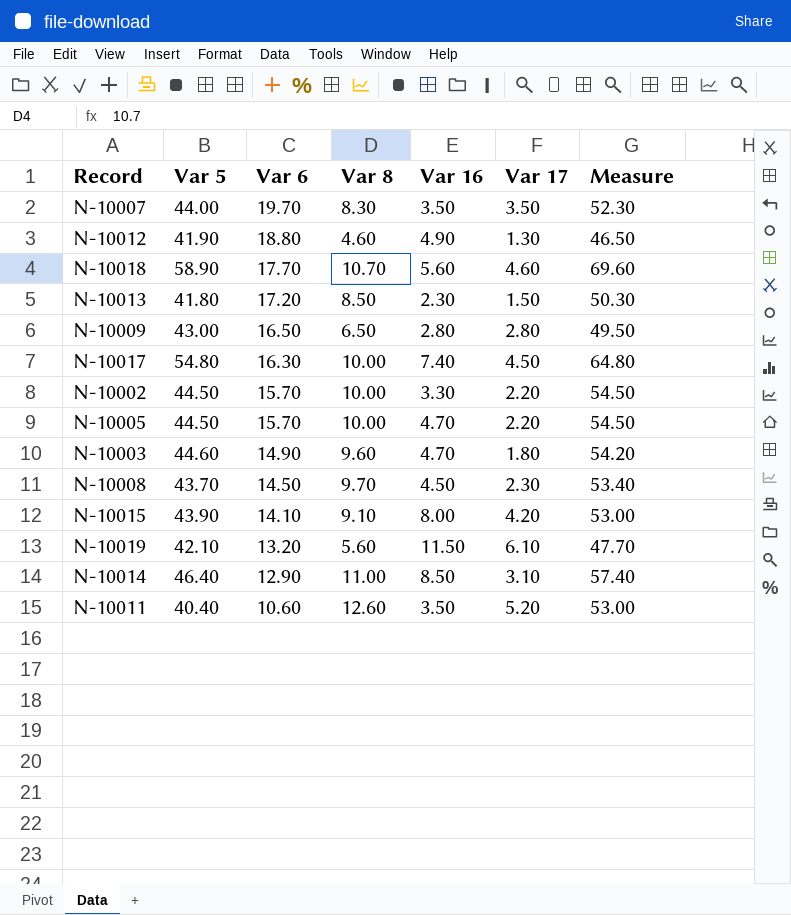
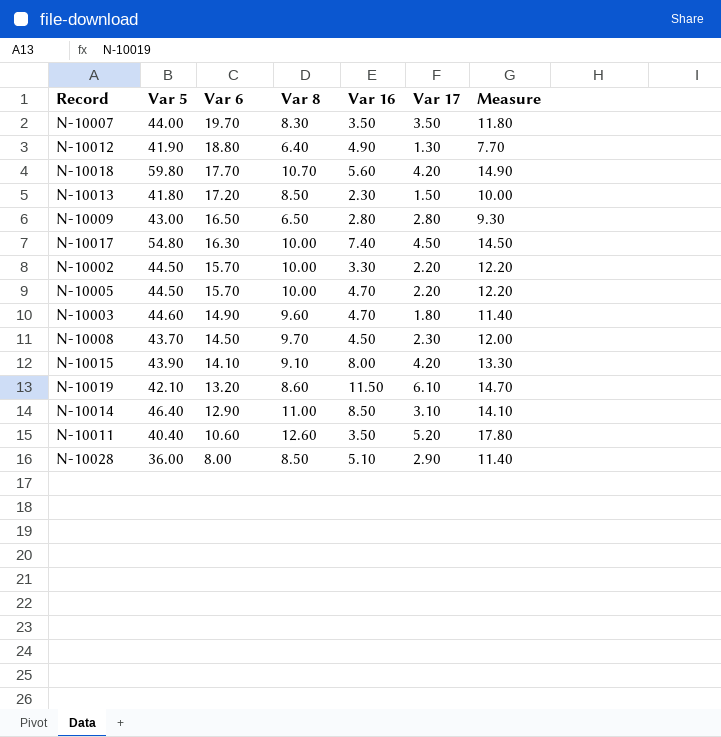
column Measure | formula: [Var 5] + [Var 8] -> [Var 8] + [Var 17]
N-10012 | Var 8: 4.60 -> 6.40
N-10018 | Var 5: 58.90 -> 59.80
N-10018 | Var 17: 4.60 -> 4.20
N-10019 | Var 8: 5.60 -> 8.60
row N-10028: none -> 36.00 | 8.00 | 8.50 | 5.10 | 2.90 | 11.40

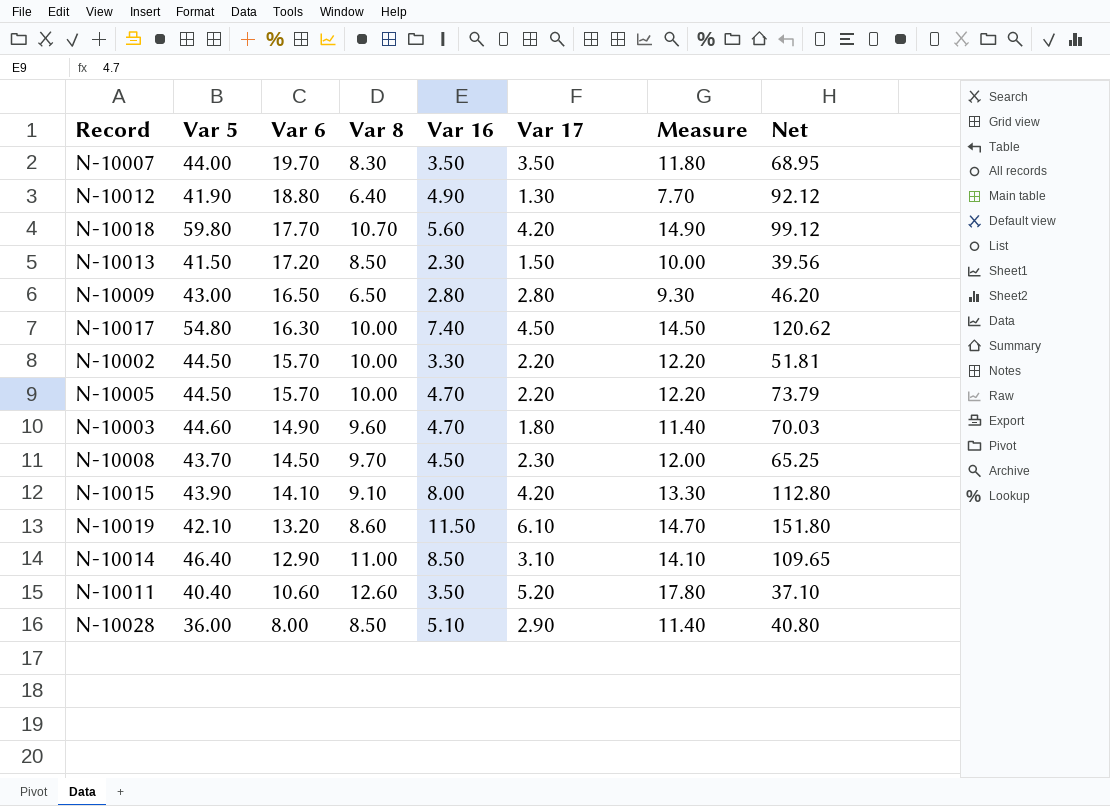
column Net | formula: none -> [Var 6] * [Var 16]
N-10013 | Var 5: 41.80 -> 41.50

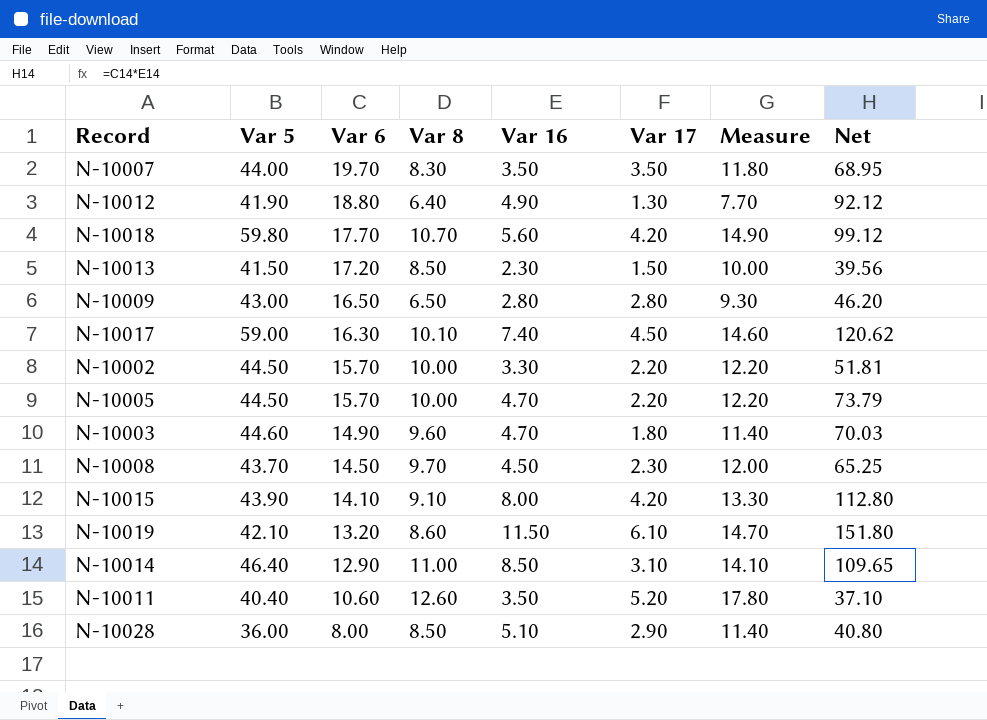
N-10017 | Var 5: 54.80 -> 59.00
N-10017 | Var 8: 10.00 -> 10.10
N-10017 | Measure: 14.50 -> 14.60

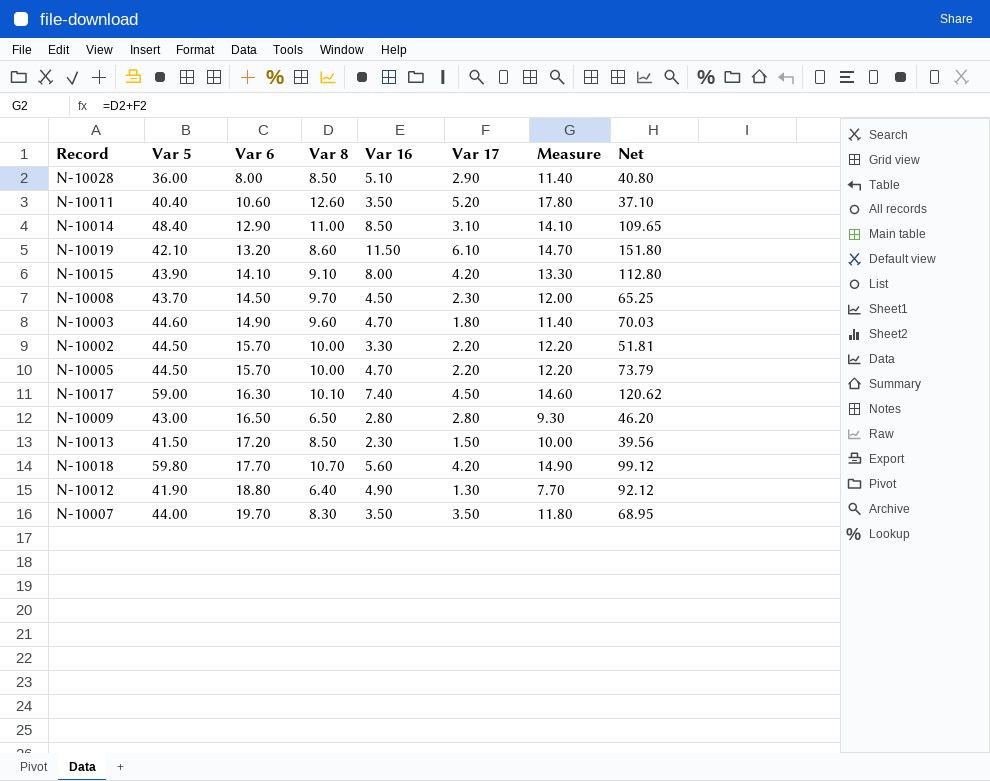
row order: Var 6 descending -> Var 6 ascending
N-10014 | Var 5: 46.40 -> 48.40

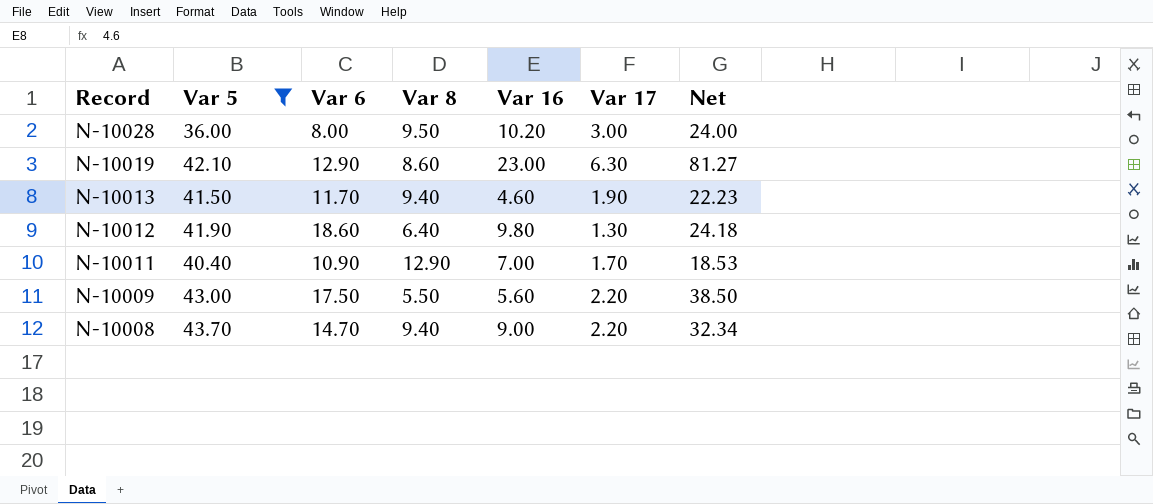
filter: none -> Var 5 <= 43.70
row order: Var 6 ascending -> Record descending
column Measure | formula: [Var 8] + [Var 17] -> none
column Net | formula: [Var 6] * [Var 16] -> [Var 6] * [Var 17]
N-10028 | Var 8: 8.50 -> 9.50
N-10028 | Var 16: 5.10 -> 10.20
N-10028 | Var 17: 2.90 -> 3.00
N-10019 | Var 6: 13.20 -> 12.90
N-10019 | Var 16: 11.50 -> 23.00
N-10019 | Var 17: 6.10 -> 6.30
N-10013 | Var 6: 17.20 -> 11.70
N-10013 | Var 8: 8.50 -> 9.40
N-10013 | Var 16: 2.30 -> 4.60
N-10013 | Var 17: 1.50 -> 1.90
N-10012 | Var 6: 18.80 -> 18.60
N-10012 | Var 16: 4.90 -> 9.80
N-10011 | Var 6: 10.60 -> 10.90
N-10011 | Var 8: 12.60 -> 12.90
N-10011 | Var 16: 3.50 -> 7.00
N-10011 | Var 17: 5.20 -> 1.70
N-10009 | Var 6: 16.50 -> 17.50
N-10009 | Var 8: 6.50 -> 5.50
N-10009 | Var 16: 2.80 -> 5.60
N-10009 | Var 17: 2.80 -> 2.20
N-10008 | Var 6: 14.50 -> 14.70
N-10008 | Var 8: 9.70 -> 9.40
N-10008 | Var 16: 4.50 -> 9.00
N-10008 | Var 17: 2.30 -> 2.20

